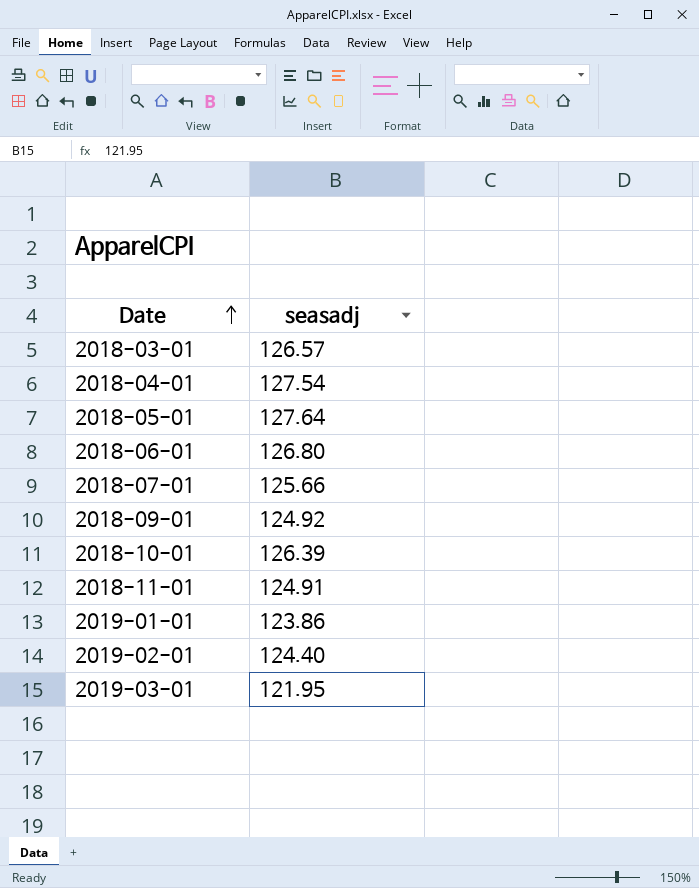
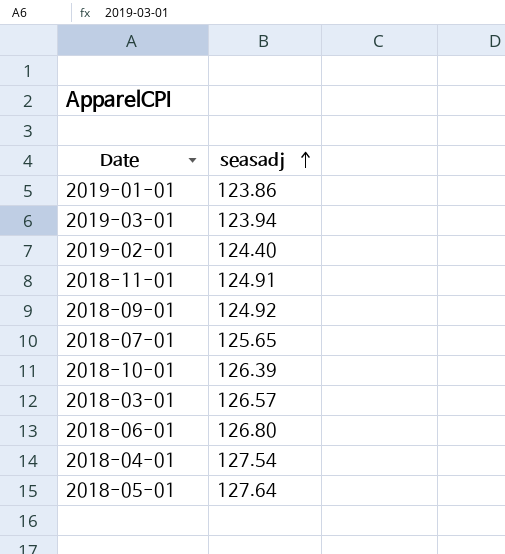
row order: Date ascending -> seasadj ascending
2019-03-01 | seasadj: 121.95 -> 123.94
2018-07-01 | seasadj: 125.66 -> 125.65

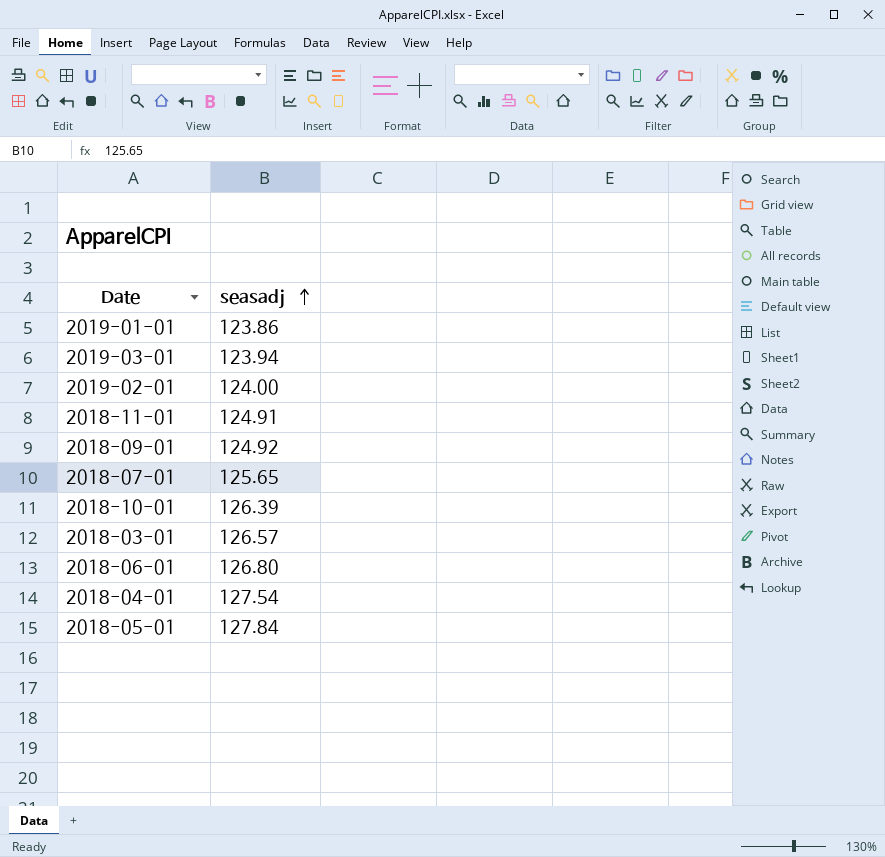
2019-02-01 | seasadj: 124.40 -> 124.00
2018-05-01 | seasadj: 127.64 -> 127.84

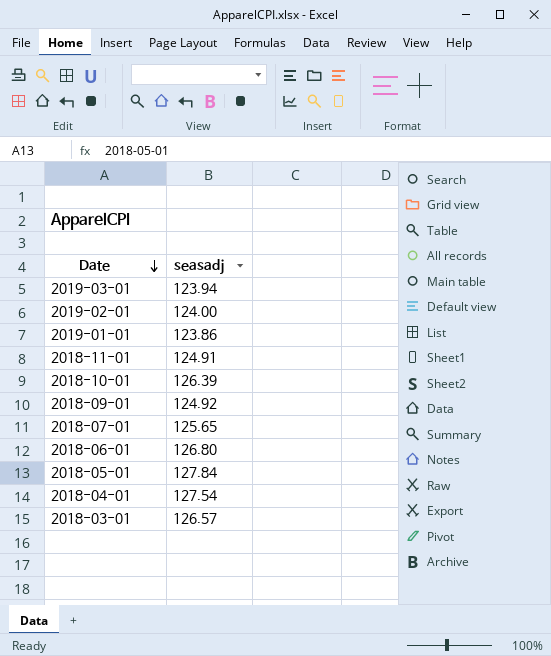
row order: seasadj ascending -> Date descending

